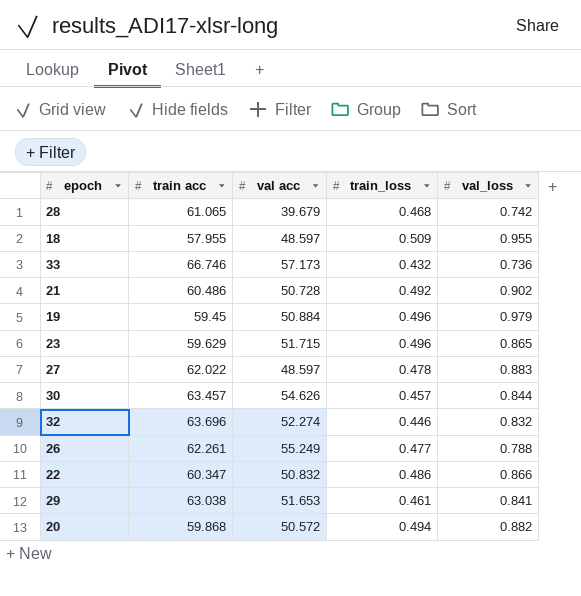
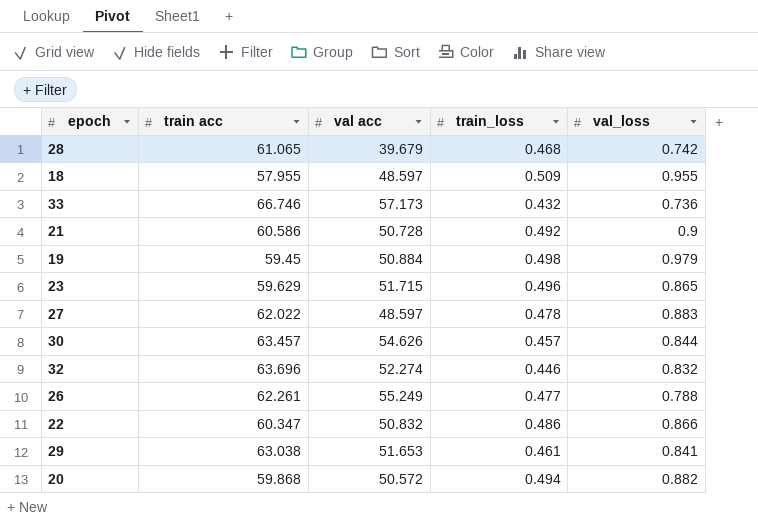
21 | train acc: 60.486 -> 60.586
21 | val_loss: 0.902 -> 0.9
19 | train_loss: 0.496 -> 0.498

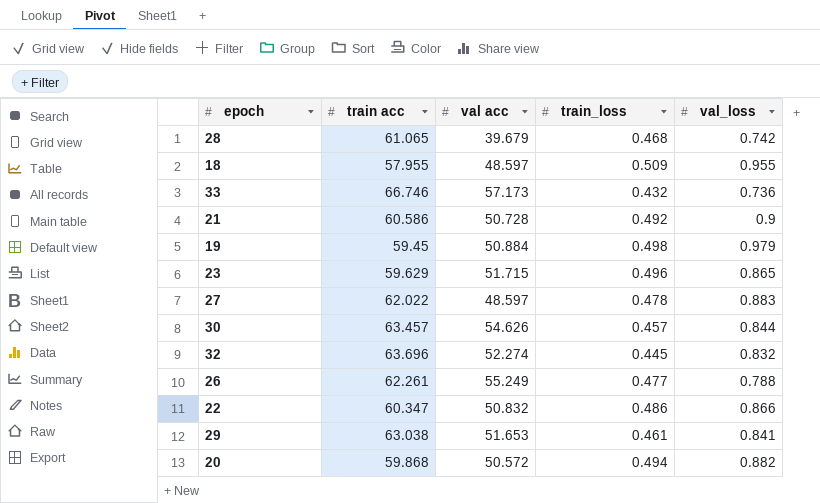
32 | train_loss: 0.446 -> 0.445

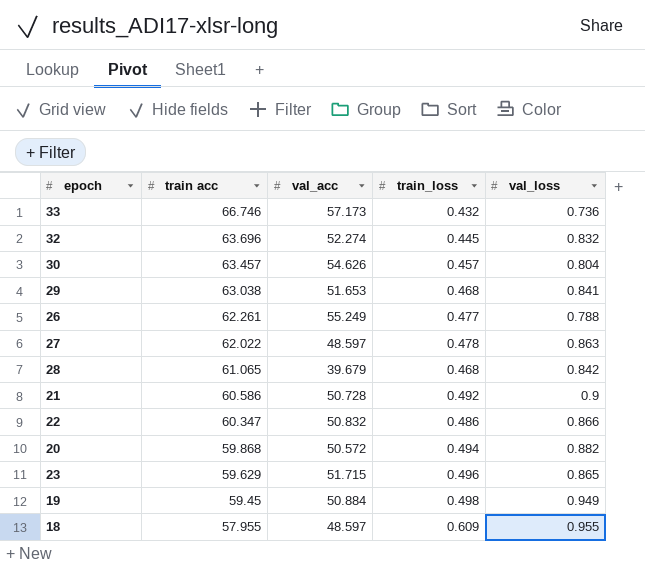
row order: none -> train acc descending
column name: val acc -> val_acc
30 | val_loss: 0.844 -> 0.804
29 | train_loss: 0.461 -> 0.468
27 | val_loss: 0.883 -> 0.863
28 | val_loss: 0.742 -> 0.842
19 | val_loss: 0.979 -> 0.949
18 | train_loss: 0.509 -> 0.609

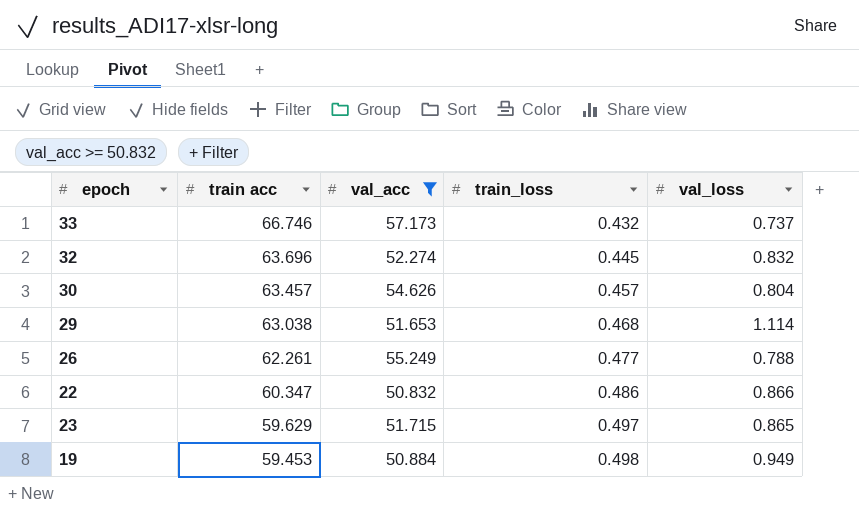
filter: none -> val_acc >= 50.832
33 | val_loss: 0.736 -> 0.737
29 | val_loss: 0.841 -> 1.114
23 | train_loss: 0.496 -> 0.497
19 | train acc: 59.45 -> 59.453

